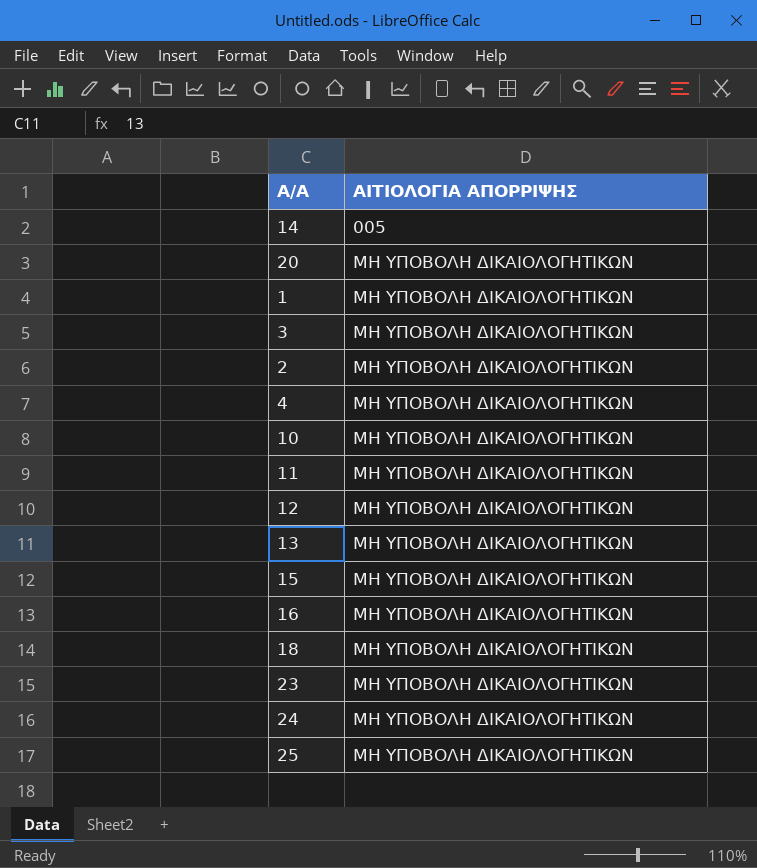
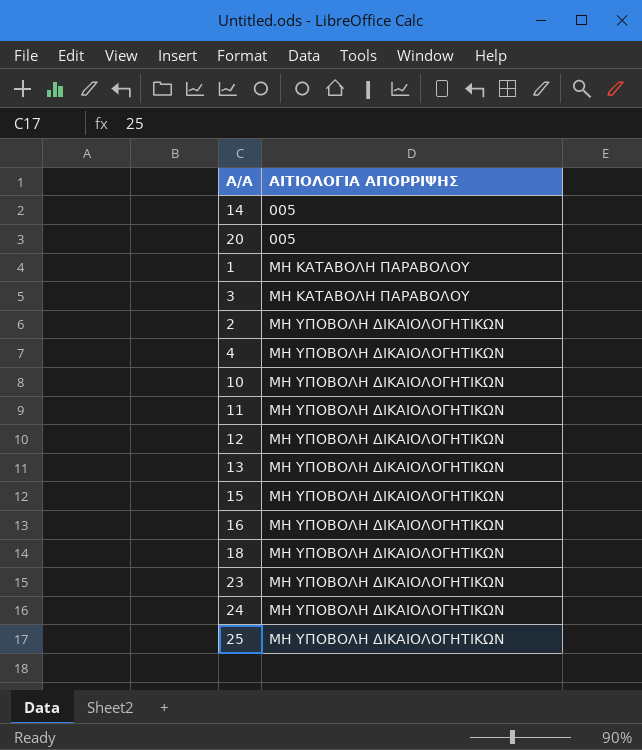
20 | ΑΙΤΙΟΛΟΓΙΑ ΑΠΟΡΡΙΨΗΣ: ΜΗ ΥΠΟΒΟΛΗ ΔΙΚΑΙΟΛΟΓΗΤΙΚΩΝ -> 005
1 | ΑΙΤΙΟΛΟΓΙΑ ΑΠΟΡΡΙΨΗΣ: ΜΗ ΥΠΟΒΟΛΗ ΔΙΚΑΙΟΛΟΓΗΤΙΚΩΝ -> ΜΗ ΚΑΤΑΒΟΛΗ ΠΑΡΑΒΟΛΟΥ
3 | ΑΙΤΙΟΛΟΓΙΑ ΑΠΟΡΡΙΨΗΣ: ΜΗ ΥΠΟΒΟΛΗ ΔΙΚΑΙΟΛΟΓΗΤΙΚΩΝ -> ΜΗ ΚΑΤΑΒΟΛΗ ΠΑΡΑΒΟΛΟΥ

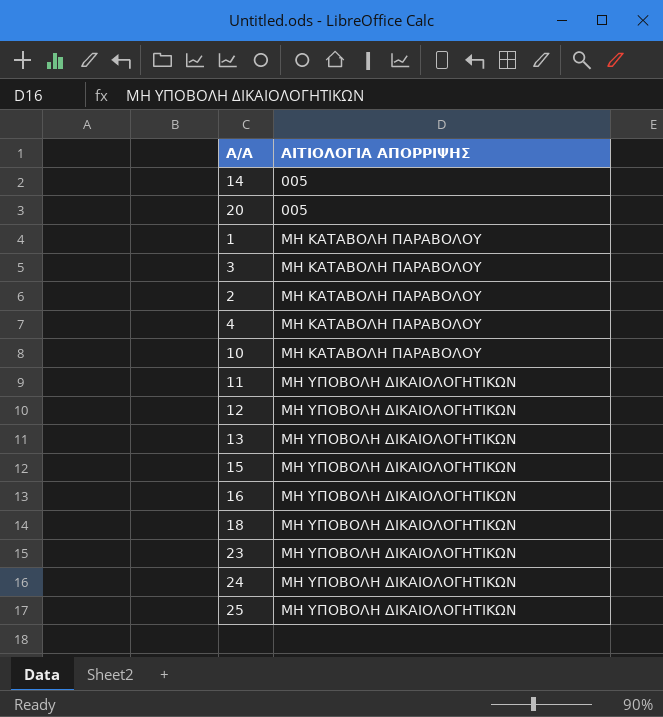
2 | ΑΙΤΙΟΛΟΓΙΑ ΑΠΟΡΡΙΨΗΣ: ΜΗ ΥΠΟΒΟΛΗ ΔΙΚΑΙΟΛΟΓΗΤΙΚΩΝ -> ΜΗ ΚΑΤΑΒΟΛΗ ΠΑΡΑΒΟΛΟΥ
4 | ΑΙΤΙΟΛΟΓΙΑ ΑΠΟΡΡΙΨΗΣ: ΜΗ ΥΠΟΒΟΛΗ ΔΙΚΑΙΟΛΟΓΗΤΙΚΩΝ -> ΜΗ ΚΑΤΑΒΟΛΗ ΠΑΡΑΒΟΛΟΥ
10 | ΑΙΤΙΟΛΟΓΙΑ ΑΠΟΡΡΙΨΗΣ: ΜΗ ΥΠΟΒΟΛΗ ΔΙΚΑΙΟΛΟΓΗΤΙΚΩΝ -> ΜΗ ΚΑΤΑΒΟΛΗ ΠΑΡΑΒΟΛΟΥ

